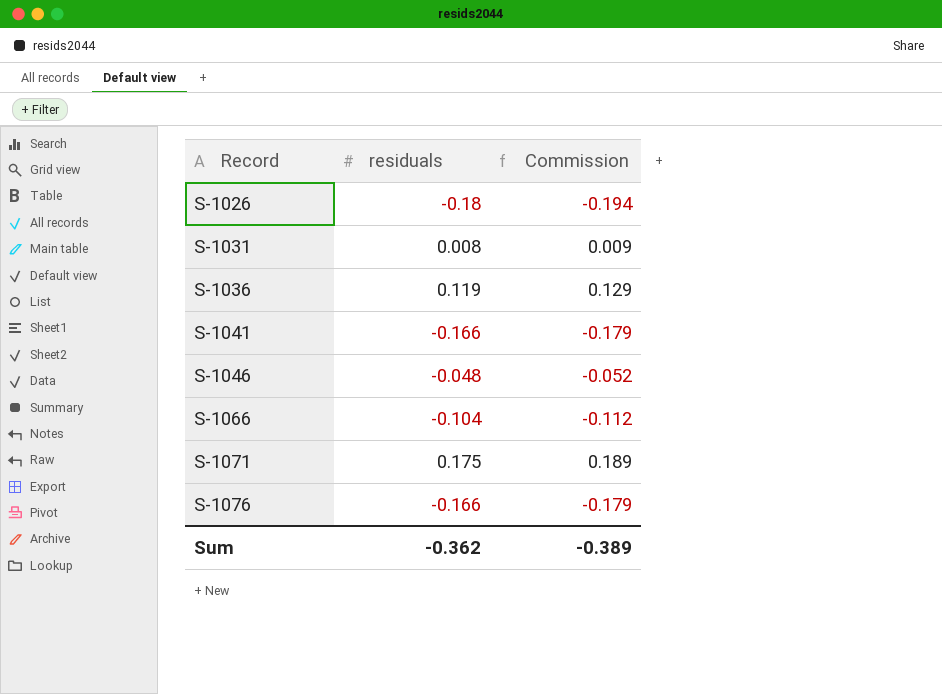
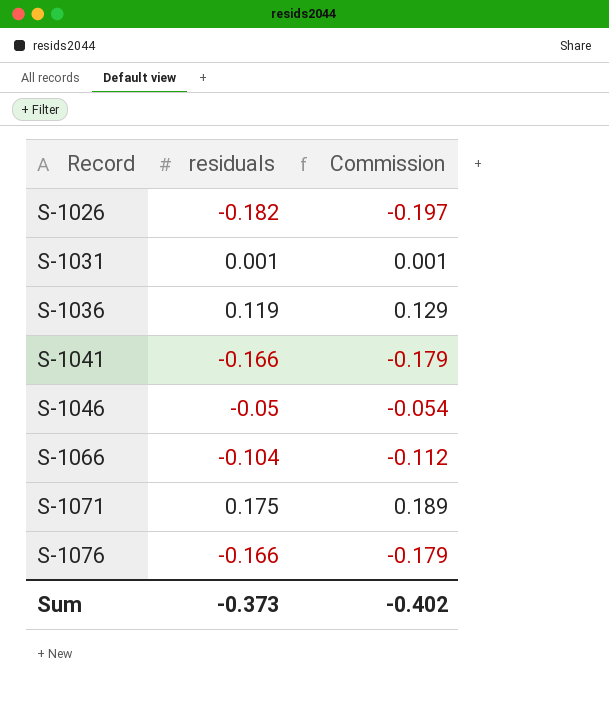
S-1026 | residuals: -0.18 -> -0.182
S-1026 | Commission: -0.194 -> -0.197
S-1031 | residuals: 0.008 -> 0.001
S-1031 | Commission: 0.009 -> 0.001
S-1046 | residuals: -0.048 -> -0.05
S-1046 | Commission: -0.052 -> -0.054
Sum | residuals: -0.362 -> -0.373
Sum | Commission: -0.389 -> -0.402

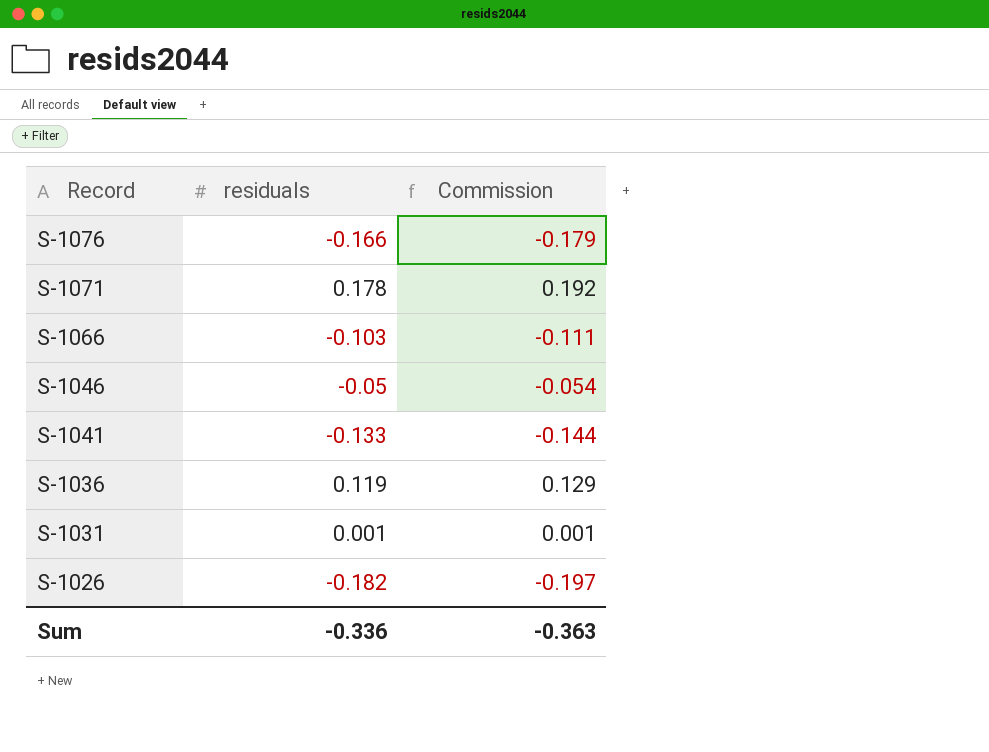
row order: Record ascending -> Record descending
S-1071 | residuals: 0.175 -> 0.178
S-1071 | Commission: 0.189 -> 0.192
S-1066 | residuals: -0.104 -> -0.103
S-1066 | Commission: -0.112 -> -0.111
S-1041 | residuals: -0.166 -> -0.133
S-1041 | Commission: -0.179 -> -0.144
Sum | residuals: -0.373 -> -0.336
Sum | Commission: -0.402 -> -0.363

